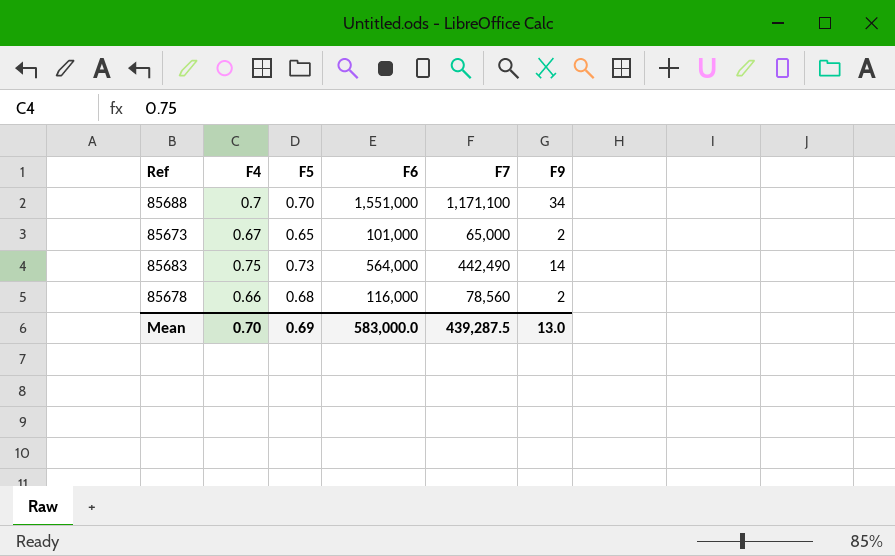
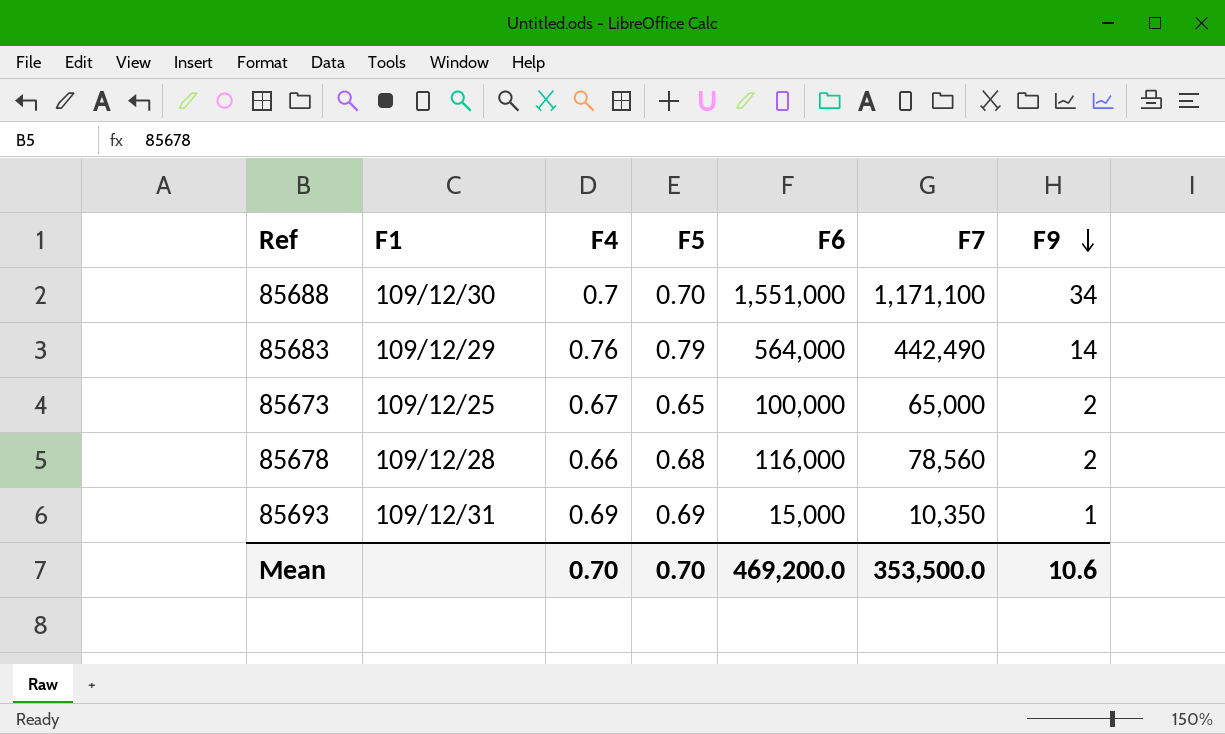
row order: none -> F9 descending
column F1 | position: none -> 2
85683 | F4: 0.75 -> 0.76
85683 | F5: 0.73 -> 0.79
85673 | F6: 101,000 -> 100,000
row 85693: none -> 109/12/31 | 0.69 | 0.69 | 15,000 | 10,350 | 1
Mean | F5: 0.69 -> 0.70
Mean | F6: 583,000.0 -> 469,200.0
Mean | F7: 439,287.5 -> 353,500.0
Mean | F9: 13.0 -> 10.6

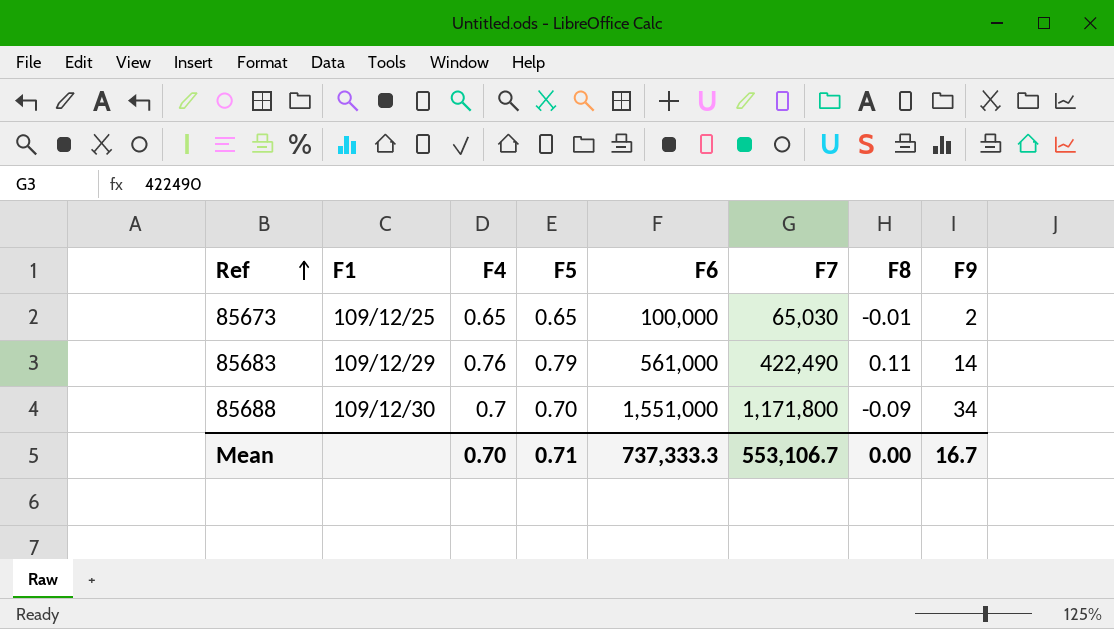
row order: F9 descending -> Ref ascending
column F8 | position: none -> 7
row 85678: 109/12/28 | 0.66 | 0.68 | 116,000 | 78,560 | 2 -> none
row 85693: 109/12/31 | 0.69 | 0.69 | 15,000 | 10,350 | 1 -> none
85673 | F4: 0.67 -> 0.65
85673 | F7: 65,000 -> 65,030
85683 | F6: 564,000 -> 561,000
85683 | F7: 442,490 -> 422,490
85688 | F7: 1,171,100 -> 1,171,800
Mean | F5: 0.70 -> 0.71
Mean | F6: 469,200.0 -> 737,333.3
Mean | F7: 353,500.0 -> 553,106.7
Mean | F9: 10.6 -> 16.7

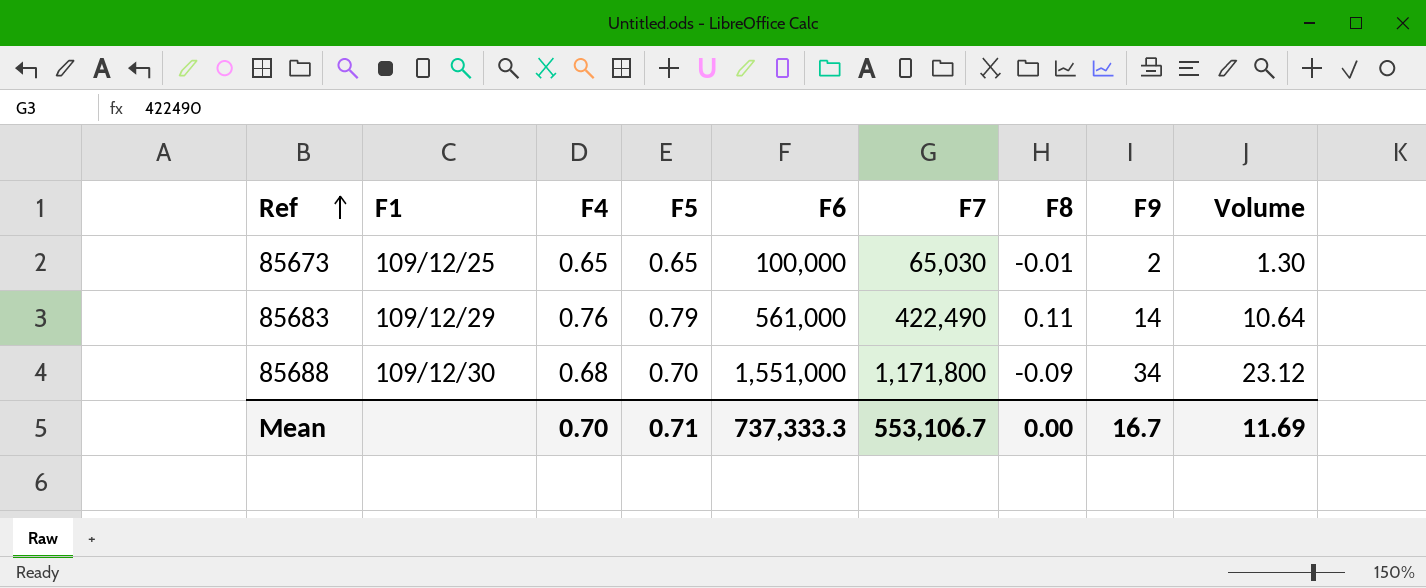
column Volume | formula: none -> [F4] * [F9]
85688 | F4: 0.7 -> 0.68

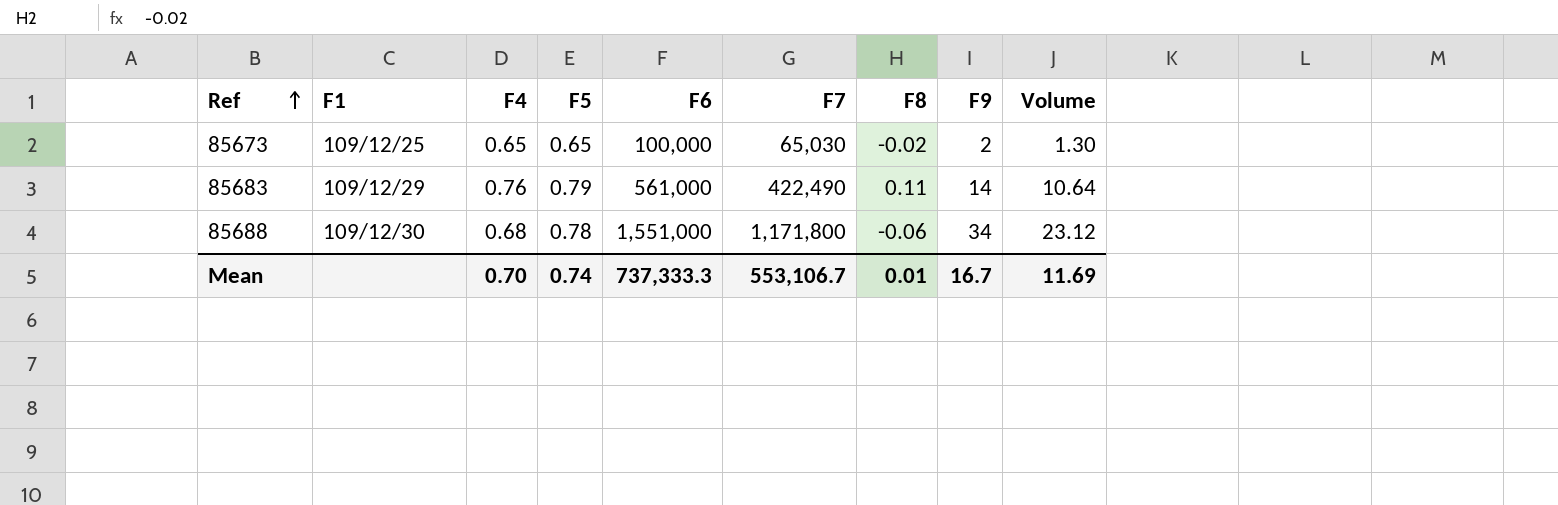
85673 | F8: -0.01 -> -0.02
85688 | F5: 0.70 -> 0.78
85688 | F8: -0.09 -> -0.06
Mean | F5: 0.71 -> 0.74
Mean | F8: 0.00 -> 0.01

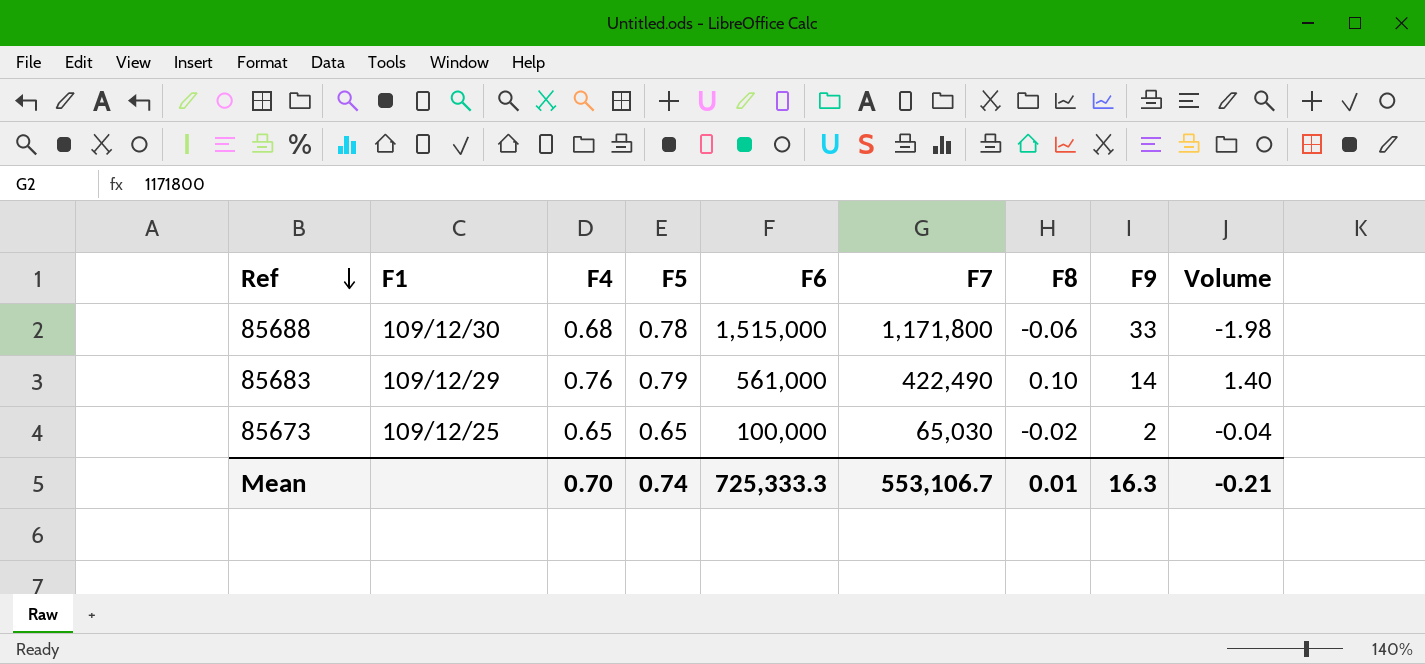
row order: Ref ascending -> Ref descending
column Volume | formula: [F4] * [F9] -> [F8] * [F9]
85688 | F6: 1,551,000 -> 1,515,000
85688 | F9: 34 -> 33
85683 | F8: 0.11 -> 0.10
Mean | F6: 737,333.3 -> 725,333.3
Mean | F9: 16.7 -> 16.3
Mean | Volume: 11.69 -> -0.21

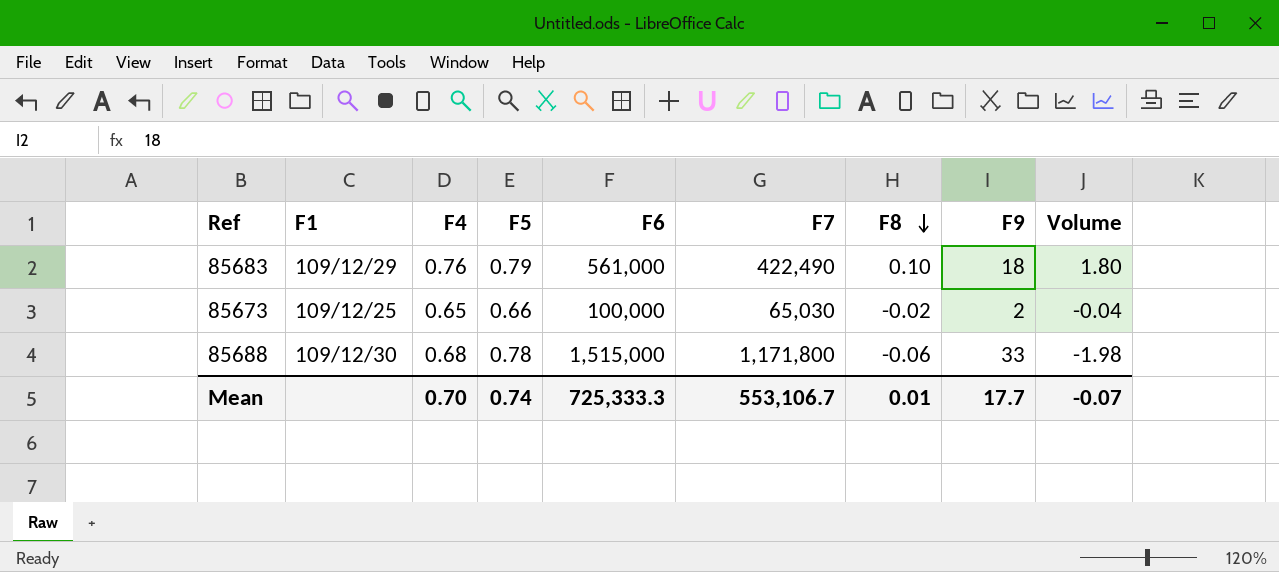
row order: Ref descending -> F8 descending
85683 | F9: 14 -> 18
85683 | Volume: 1.40 -> 1.80
85673 | F5: 0.65 -> 0.66
Mean | F9: 16.3 -> 17.7
Mean | Volume: -0.21 -> -0.07

